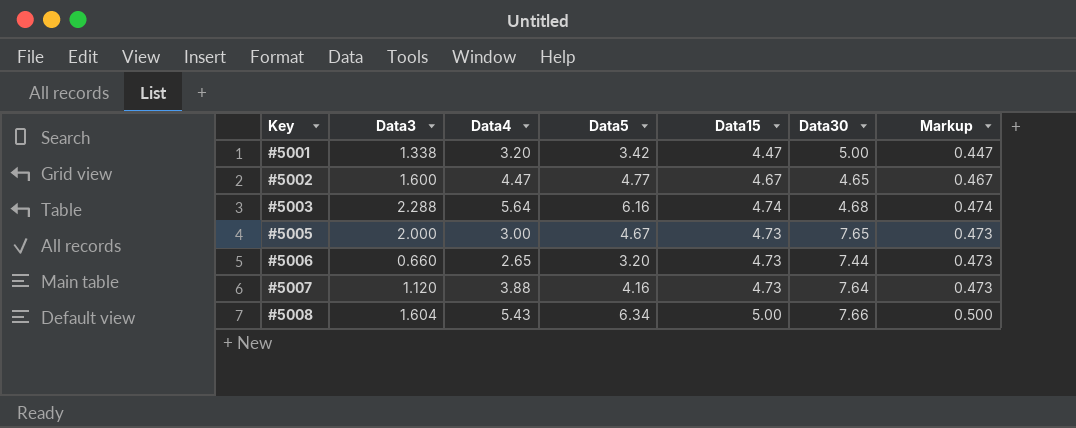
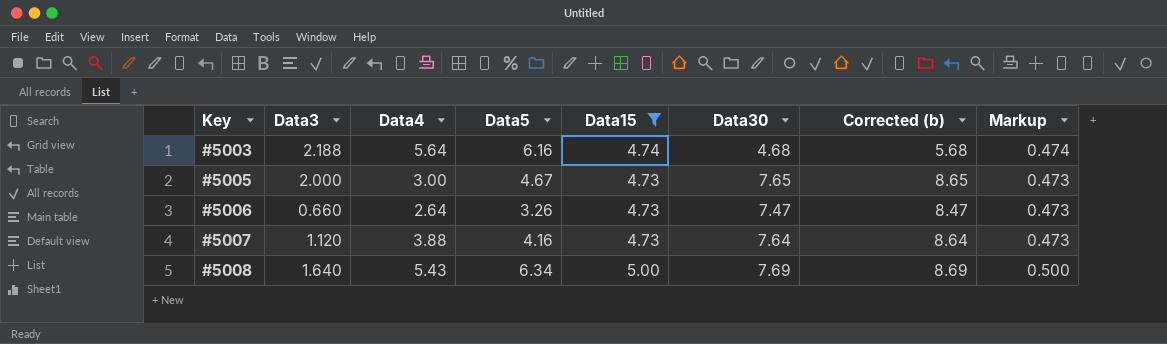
filter: none -> Data15 >= 4.73
column Corrected (b) | formula: none -> [Data30] + 1
#5003 | Data3: 2.288 -> 2.188
#5006 | Data4: 2.65 -> 2.64
#5006 | Data5: 3.20 -> 3.26
#5006 | Data30: 7.44 -> 7.47
#5008 | Data3: 1.604 -> 1.640
#5008 | Data30: 7.66 -> 7.69

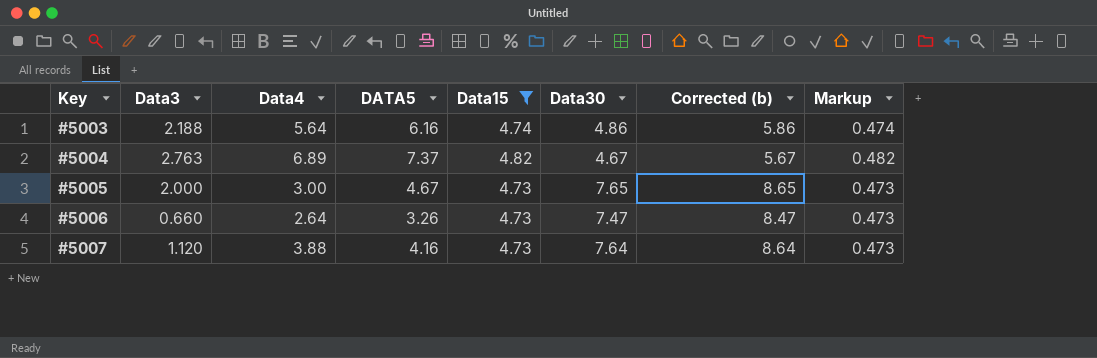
column name: Data5 -> DATA5
row #5008: 1.640 | 5.43 | 6.34 | 5.00 | 7.69 | 8.69 | 0.500 -> none
#5003 | Data30: 4.68 -> 4.86
#5003 | Corrected (b): 5.68 -> 5.86
row #5004: none -> 2.763 | 6.89 | 7.37 | 4.82 | 4.67 | 5.67 | 0.482

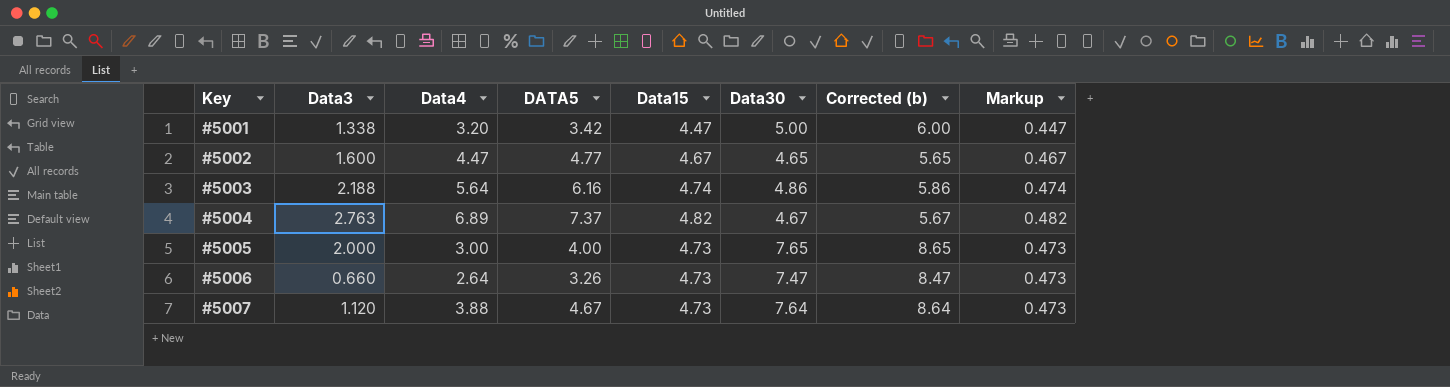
filter: Data15 >= 4.73 -> none
#5005 | DATA5: 4.67 -> 4.00
#5007 | DATA5: 4.16 -> 4.67

